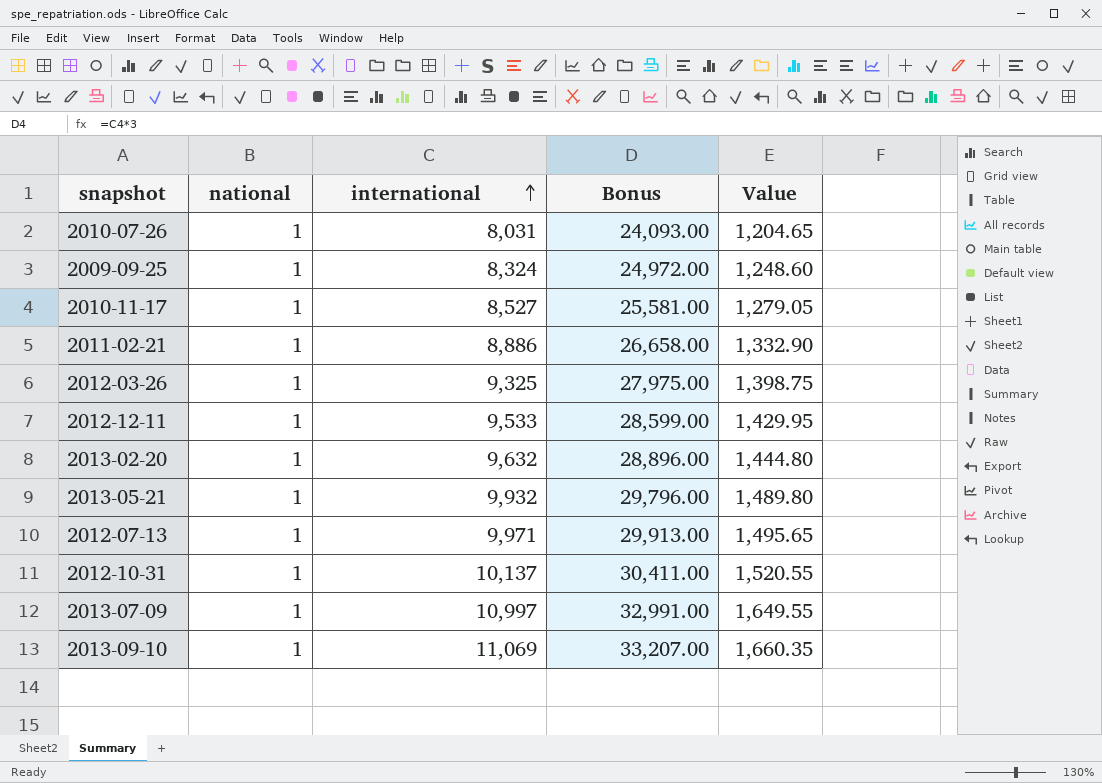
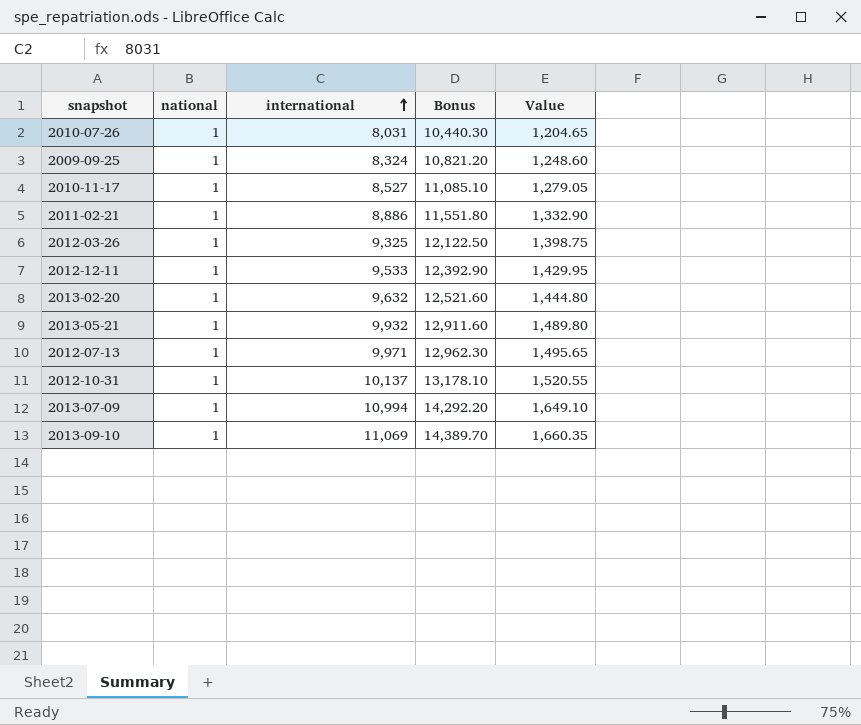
column Bonus | formula: [international] * 3 -> [international] * 1.3
2013-07-09 | international: 10,997 -> 10,994
2013-07-09 | Value: 1,649.55 -> 1,649.10

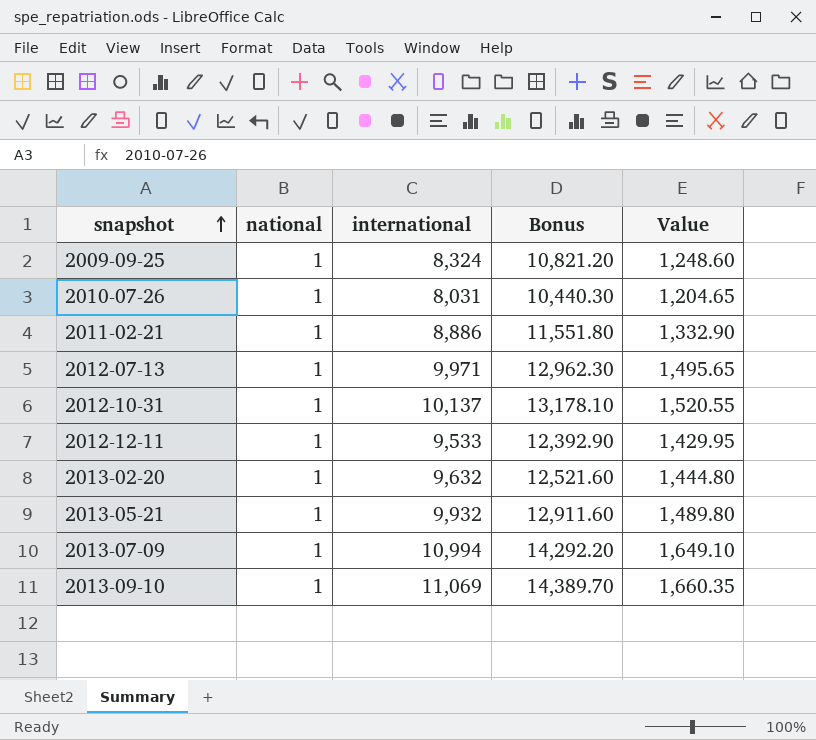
row order: international ascending -> snapshot ascending
row 2010-11-17: 1 | 8,527 | 11,085.10 | 1,279.05 -> none
row 2012-03-26: 1 | 9,325 | 12,122.50 | 1,398.75 -> none

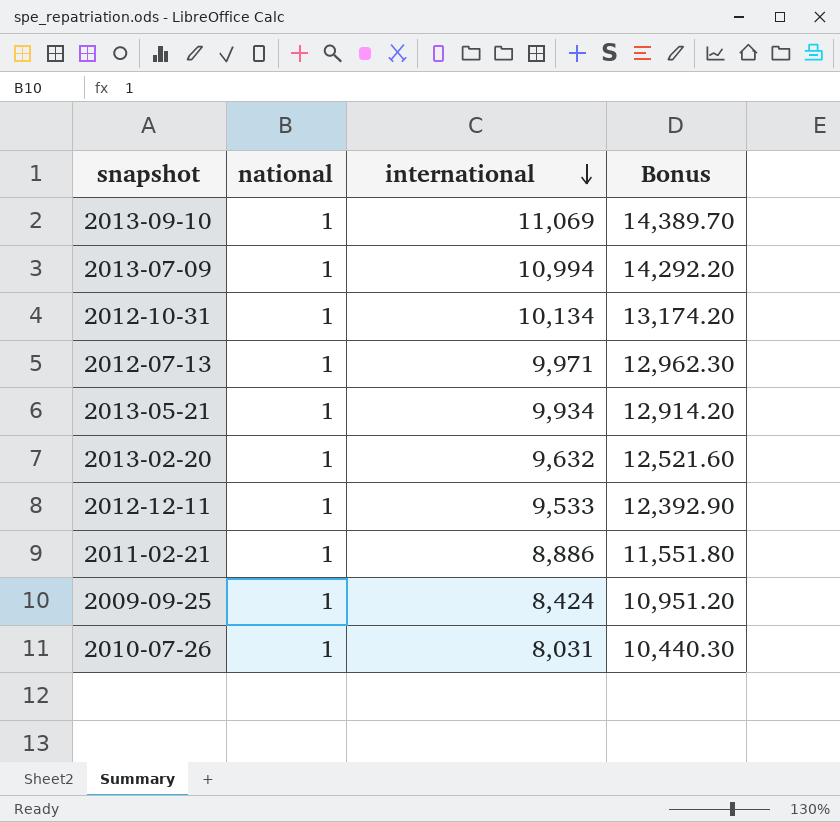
row order: snapshot ascending -> international descending
column Value | formula: [international] * 0.15 -> none
2012-10-31 | international: 10,137 -> 10,134
2012-10-31 | Bonus: 13,178.10 -> 13,174.20
2013-05-21 | international: 9,932 -> 9,934
2013-05-21 | Bonus: 12,911.60 -> 12,914.20
2009-09-25 | international: 8,324 -> 8,424
2009-09-25 | Bonus: 10,821.20 -> 10,951.20

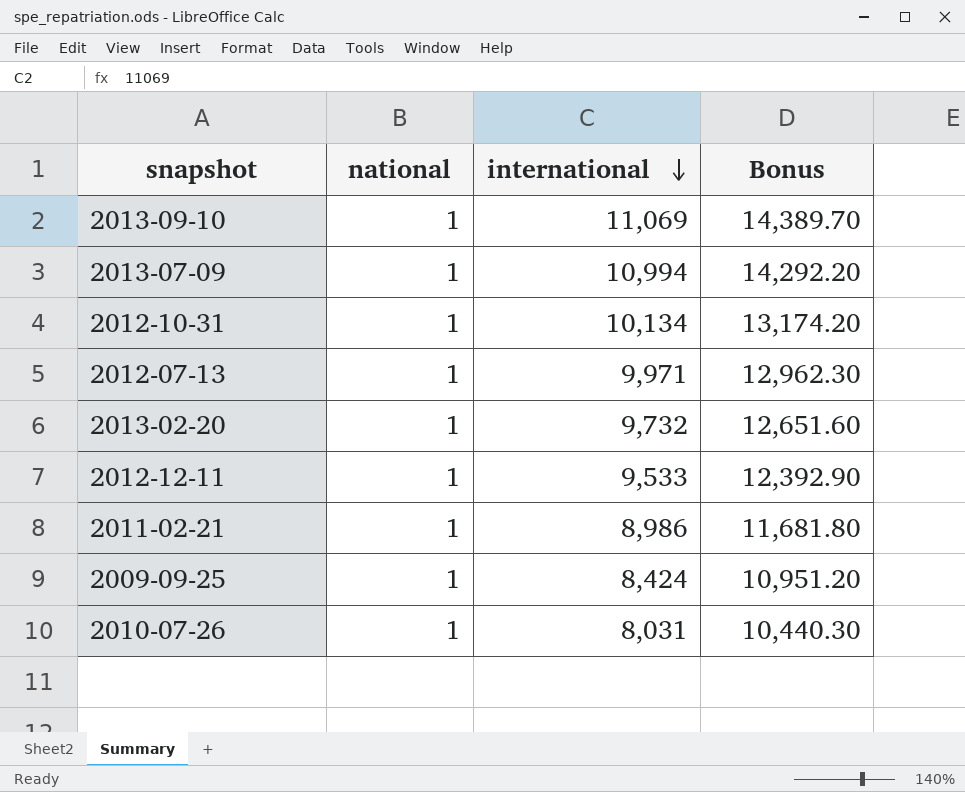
row 2013-05-21: 1 | 9,934 | 12,914.20 -> none
2013-02-20 | international: 9,632 -> 9,732
2013-02-20 | Bonus: 12,521.60 -> 12,651.60
2011-02-21 | international: 8,886 -> 8,986
2011-02-21 | Bonus: 11,551.80 -> 11,681.80

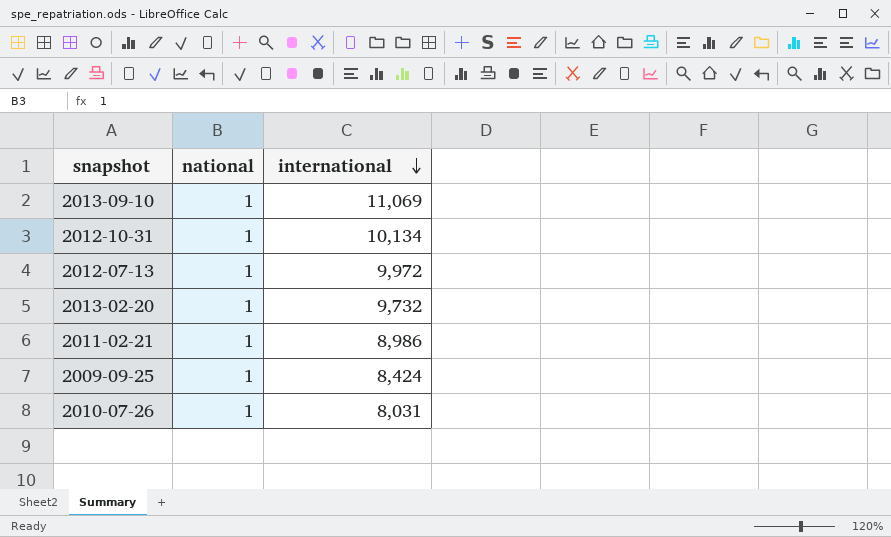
column Bonus | formula: [international] * 1.3 -> none
row 2013-07-09: 1 | 10,994 | 14,292.20 -> none
row 2012-12-11: 1 | 9,533 | 12,392.90 -> none
2012-07-13 | international: 9,971 -> 9,972

